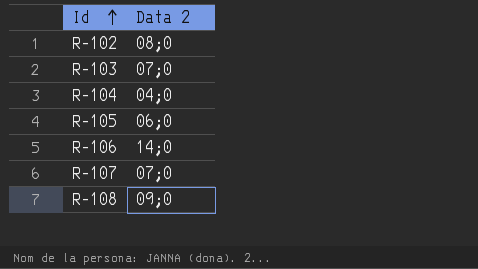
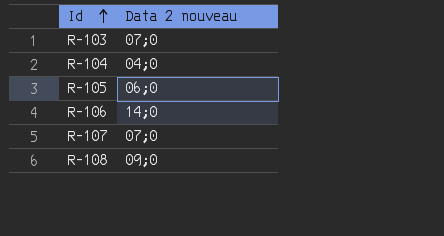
column name: Data 2 -> Data 2 nouveau
row R-102: 08;0 -> none

